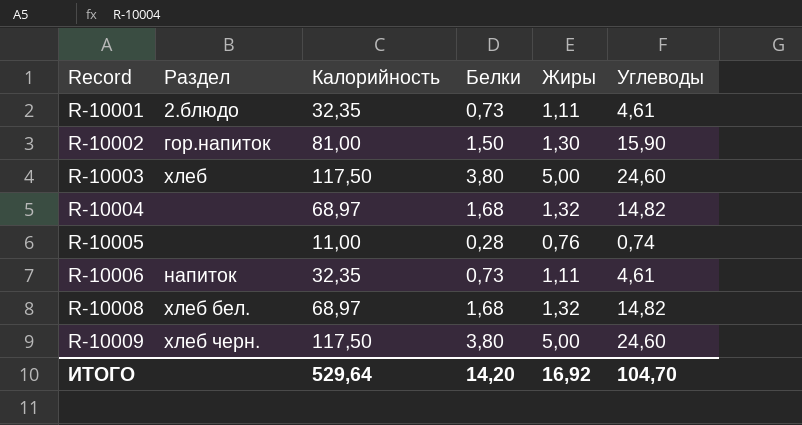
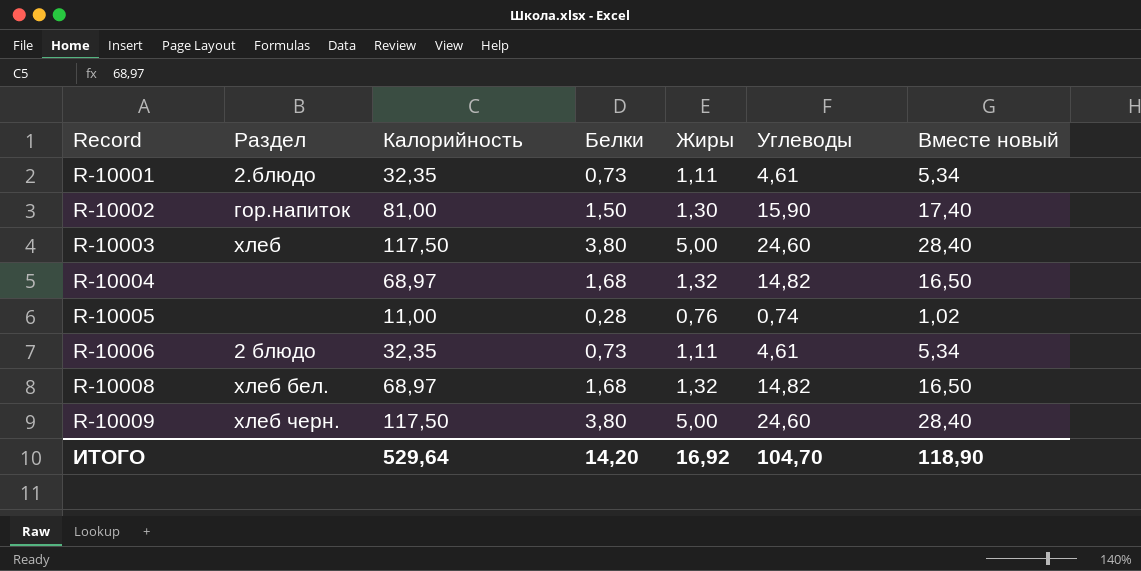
column Вместе новый | formula: none -> [Белки] + [Углеводы]
R-10006 | Раздел: напиток -> 2 блюдо

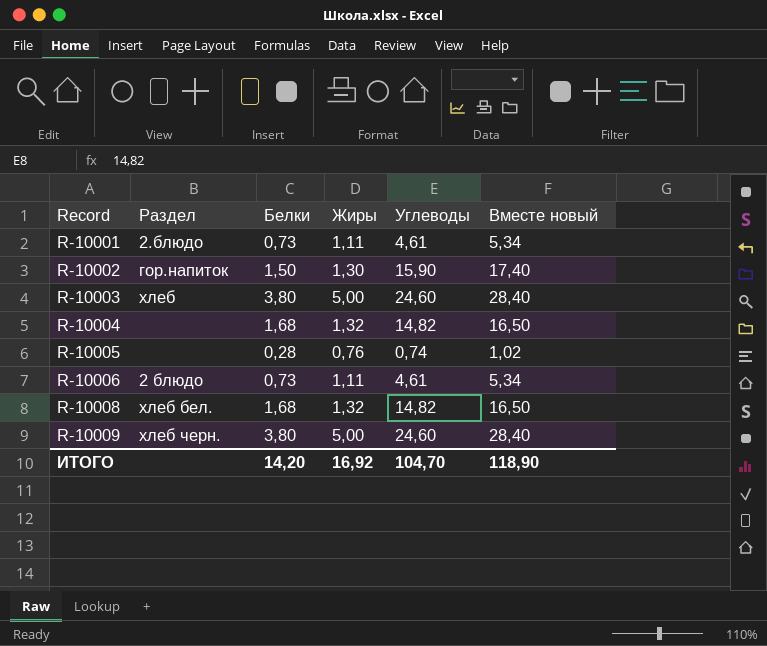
column Калорийность | position: 3 -> none

